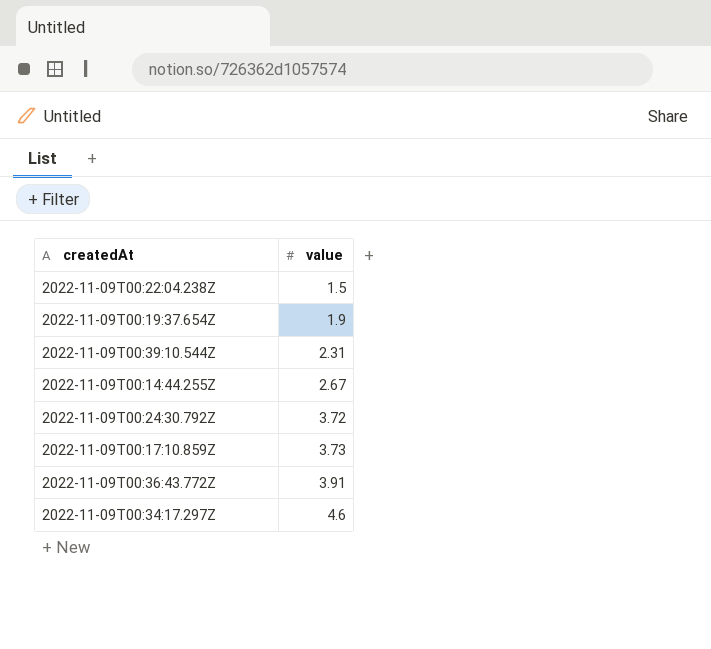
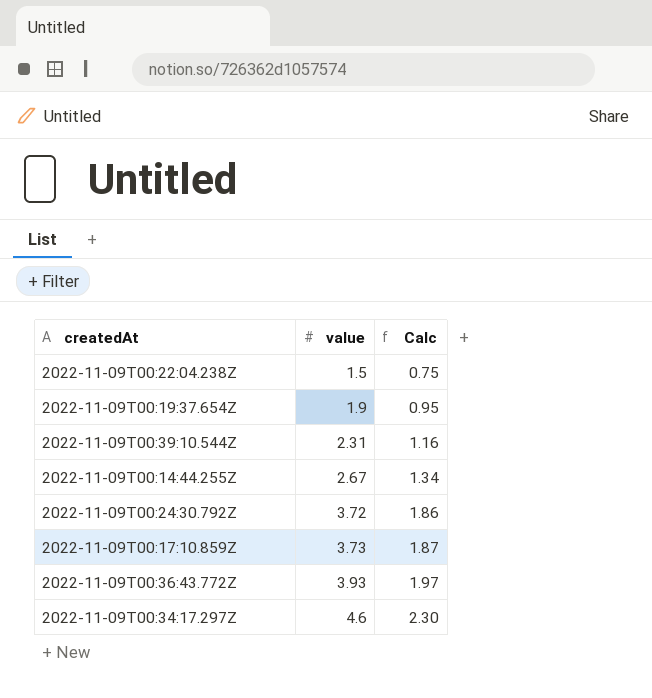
column Calc | formula: none -> [value] * 0.5
2022-11-09T00:36:43.772Z | value: 3.91 -> 3.93

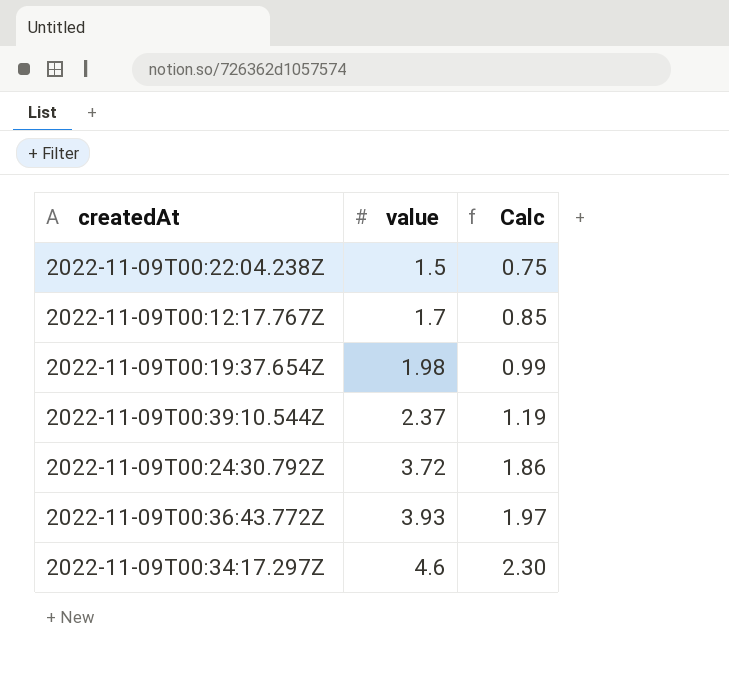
row 2022-11-09T00:14:44.255Z: 2.67 | 1.34 -> none
row 2022-11-09T00:17:10.859Z: 3.73 | 1.87 -> none
row 2022-11-09T00:12:17.767Z: none -> 1.7 | 0.85
2022-11-09T00:19:37.654Z | value: 1.9 -> 1.98
2022-11-09T00:19:37.654Z | Calc: 0.95 -> 0.99
2022-11-09T00:39:10.544Z | value: 2.31 -> 2.37
2022-11-09T00:39:10.544Z | Calc: 1.16 -> 1.19

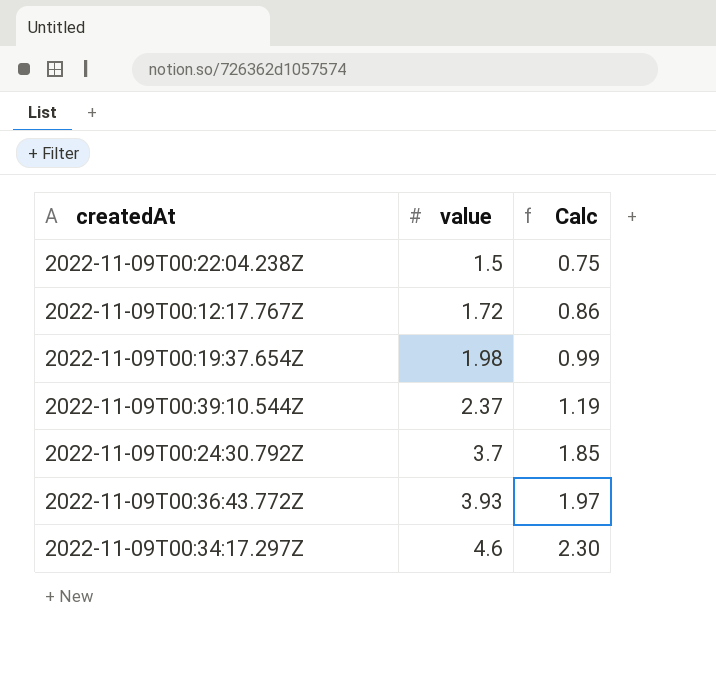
2022-11-09T00:12:17.767Z | value: 1.7 -> 1.72
2022-11-09T00:12:17.767Z | Calc: 0.85 -> 0.86
2022-11-09T00:24:30.792Z | value: 3.72 -> 3.7
2022-11-09T00:24:30.792Z | Calc: 1.86 -> 1.85

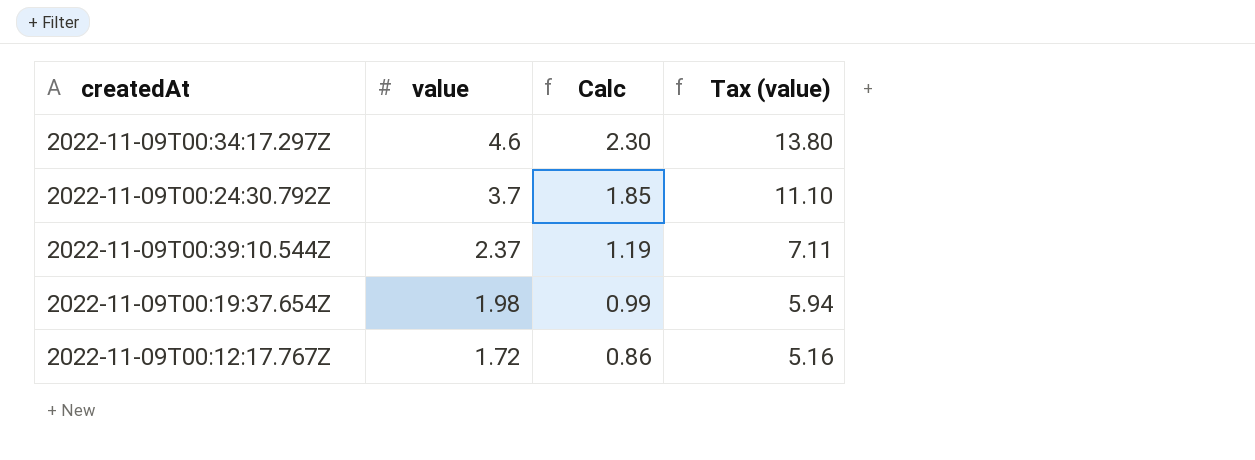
row order: value ascending -> value descending
column Tax (value) | formula: none -> [value] * 3
row 2022-11-09T00:22:04.238Z: 1.5 | 0.75 -> none
row 2022-11-09T00:36:43.772Z: 3.93 | 1.97 -> none

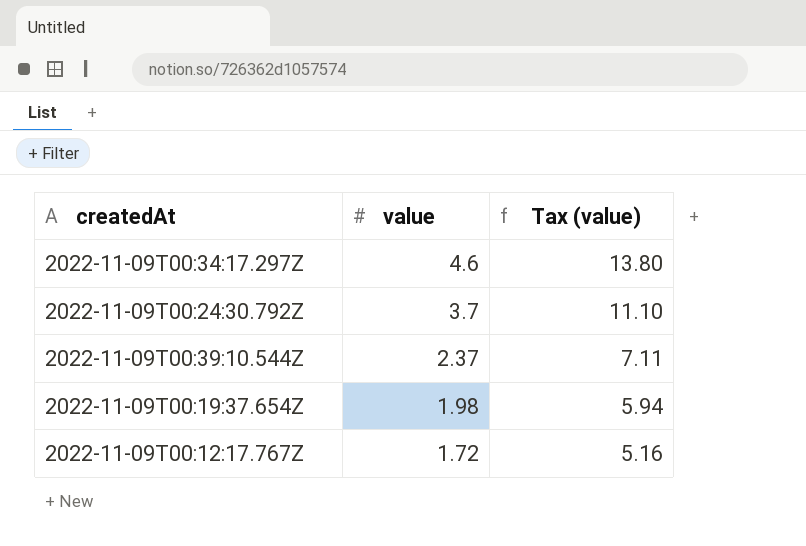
column Calc | formula: [value] * 0.5 -> none

